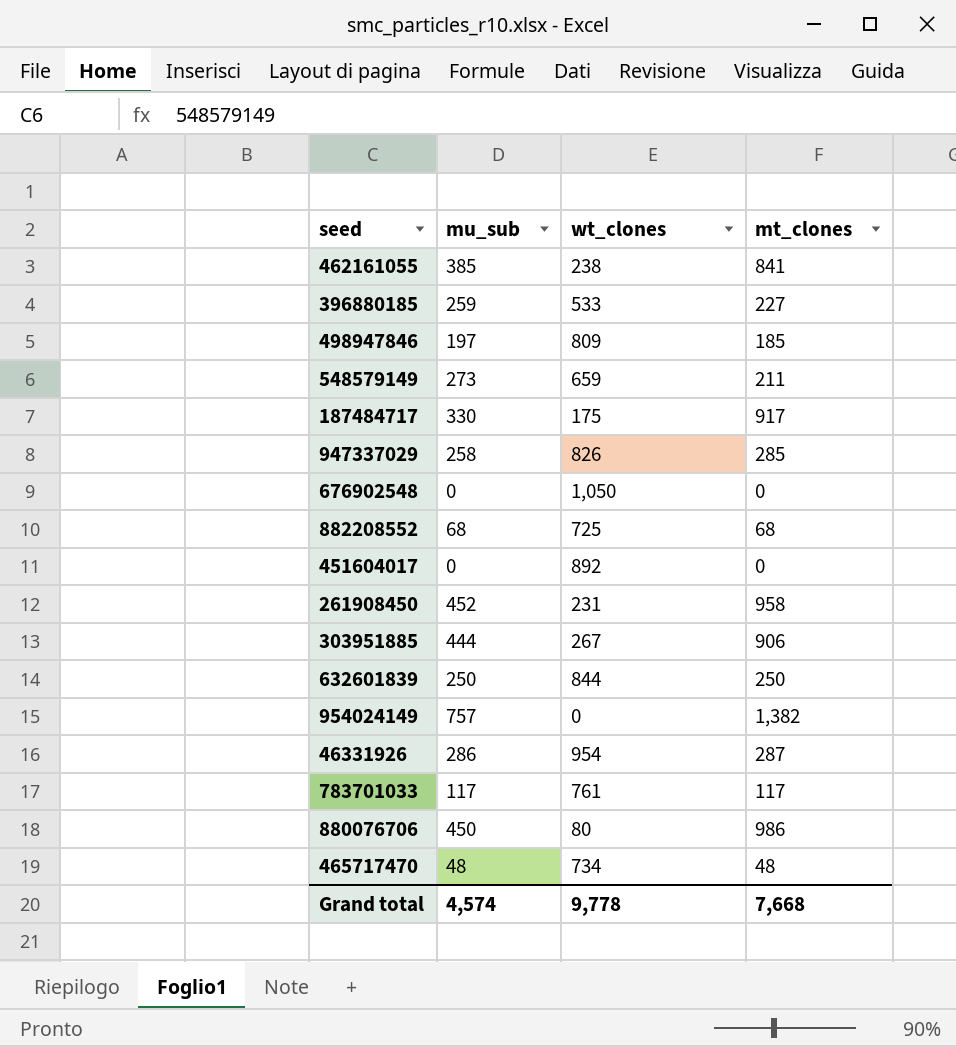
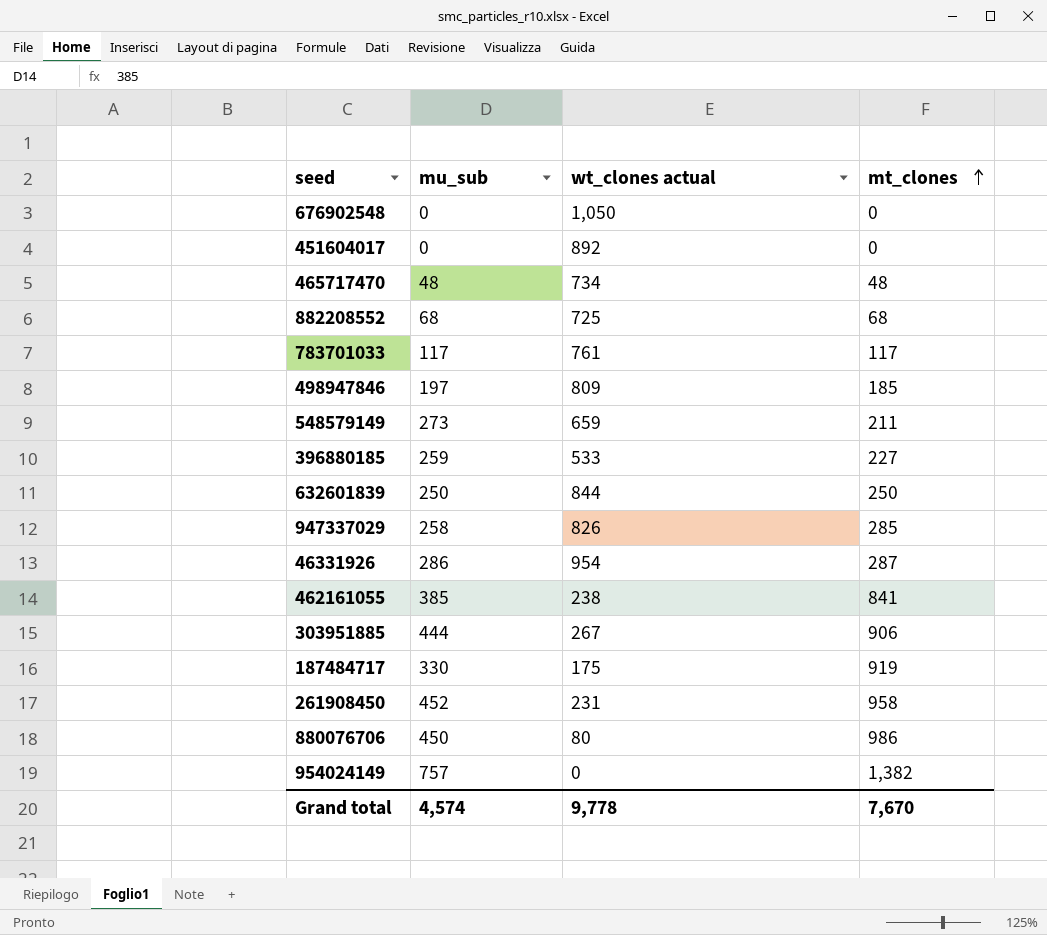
row order: none -> mt_clones ascending
column name: wt_clones -> wt_clones actual
187484717 | mt_clones: 917 -> 919
Grand total | mt_clones: 7,668 -> 7,670

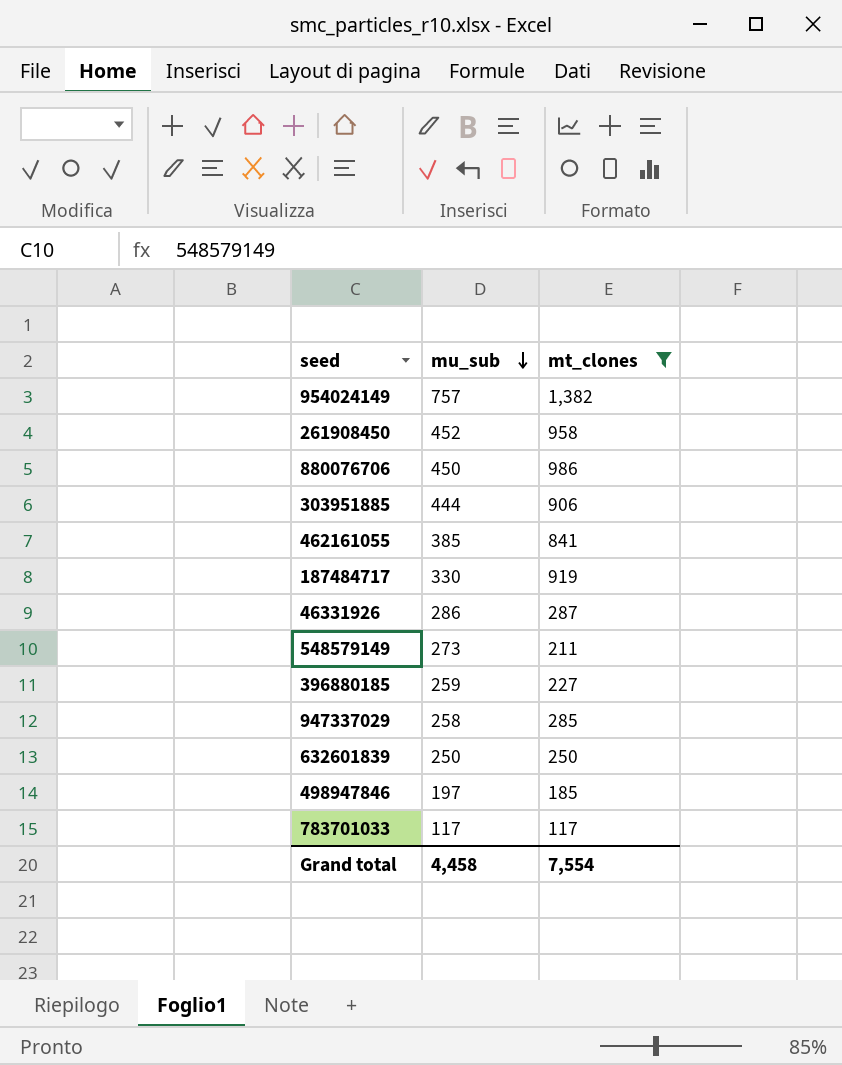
filter: none -> mt_clones >= 117
row order: mt_clones ascending -> mu_sub descending
column wt_clones actual | position: 3 -> none
Grand total | mu_sub: 4,574 -> 4,458
Grand total | mt_clones: 7,670 -> 7,554

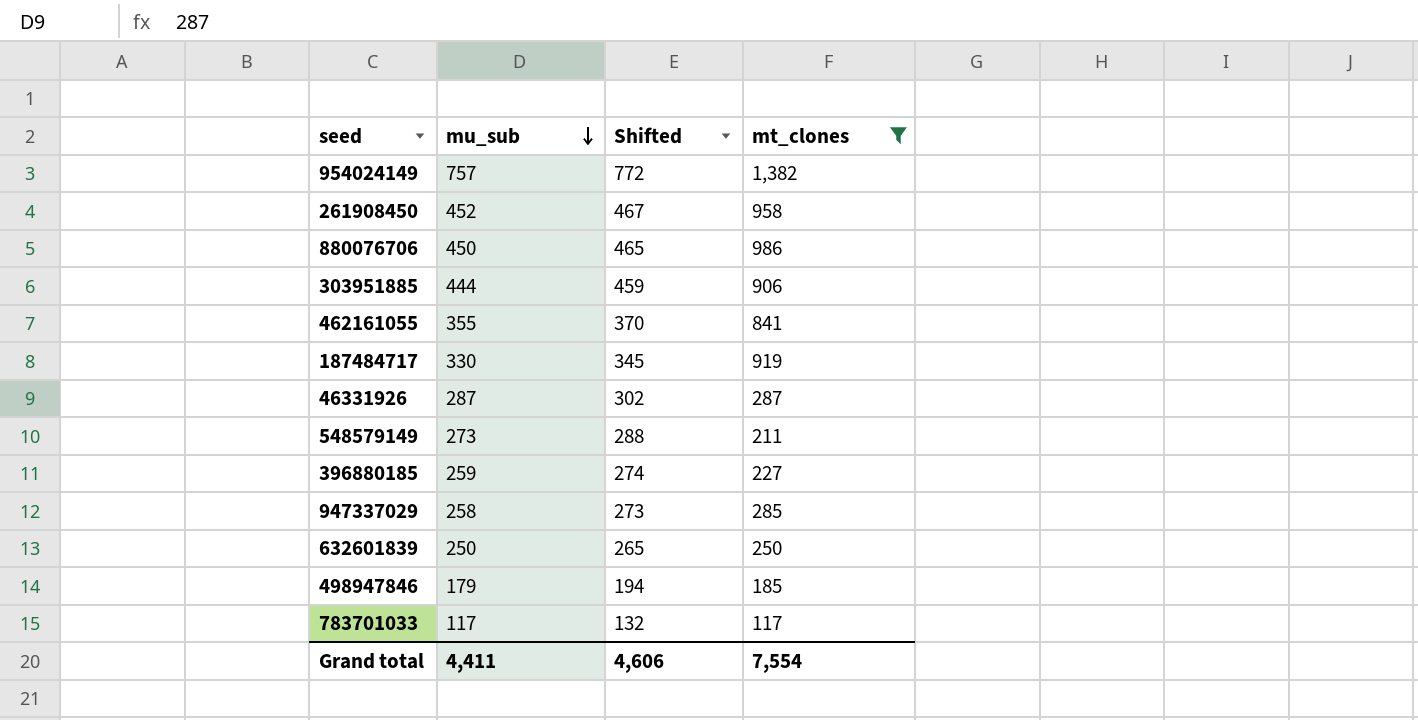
column Shifted | formula: none -> [mu_sub] + 15
462161055 | mu_sub: 385 -> 355
46331926 | mu_sub: 286 -> 287
498947846 | mu_sub: 197 -> 179
Grand total | mu_sub: 4,458 -> 4,411

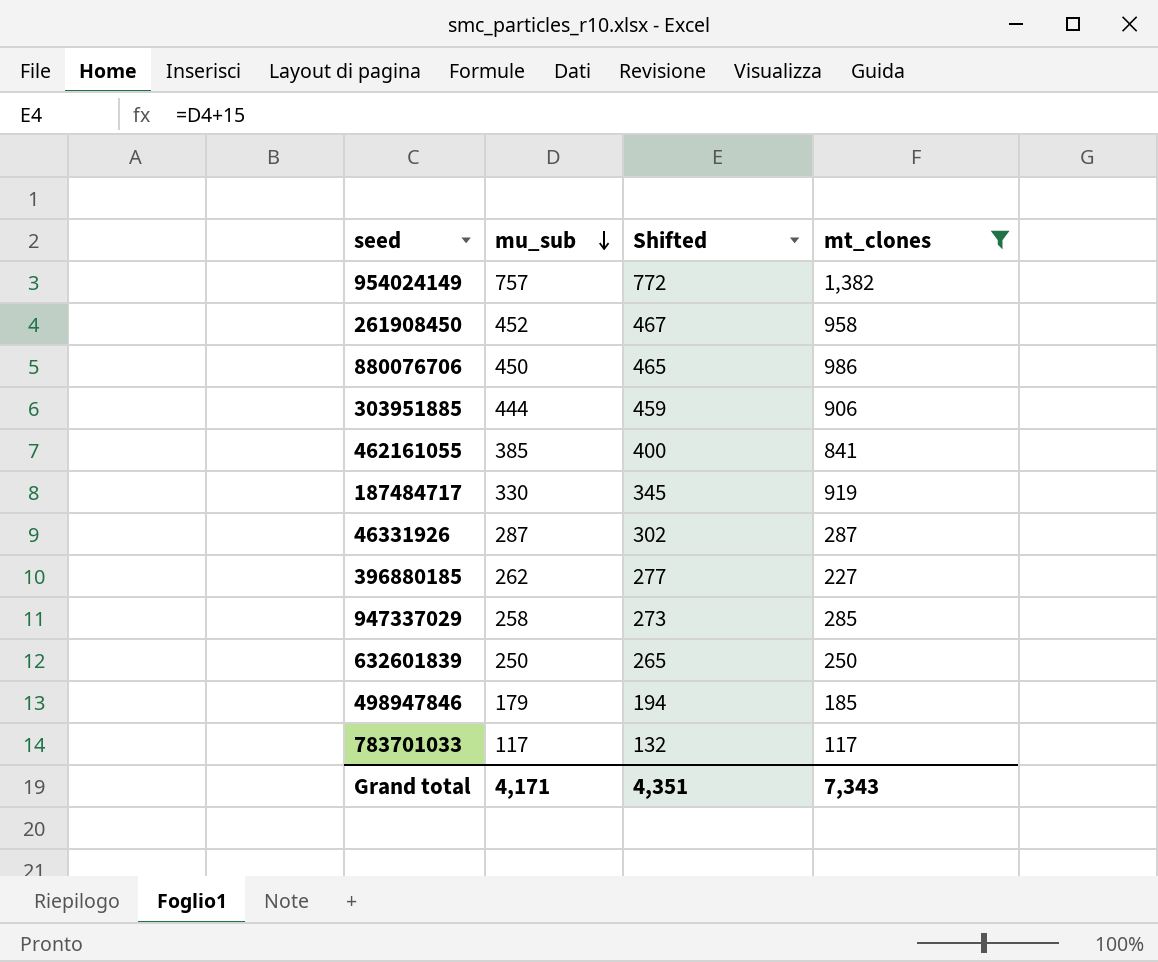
row 548579149: 273 | 288 | 211 -> none
462161055 | mu_sub: 355 -> 385
462161055 | Shifted: 370 -> 400
396880185 | mu_sub: 259 -> 262
396880185 | Shifted: 274 -> 277
Grand total | mu_sub: 4,411 -> 4,171
Grand total | Shifted: 4,606 -> 4,351
Grand total | mt_clones: 7,554 -> 7,343

